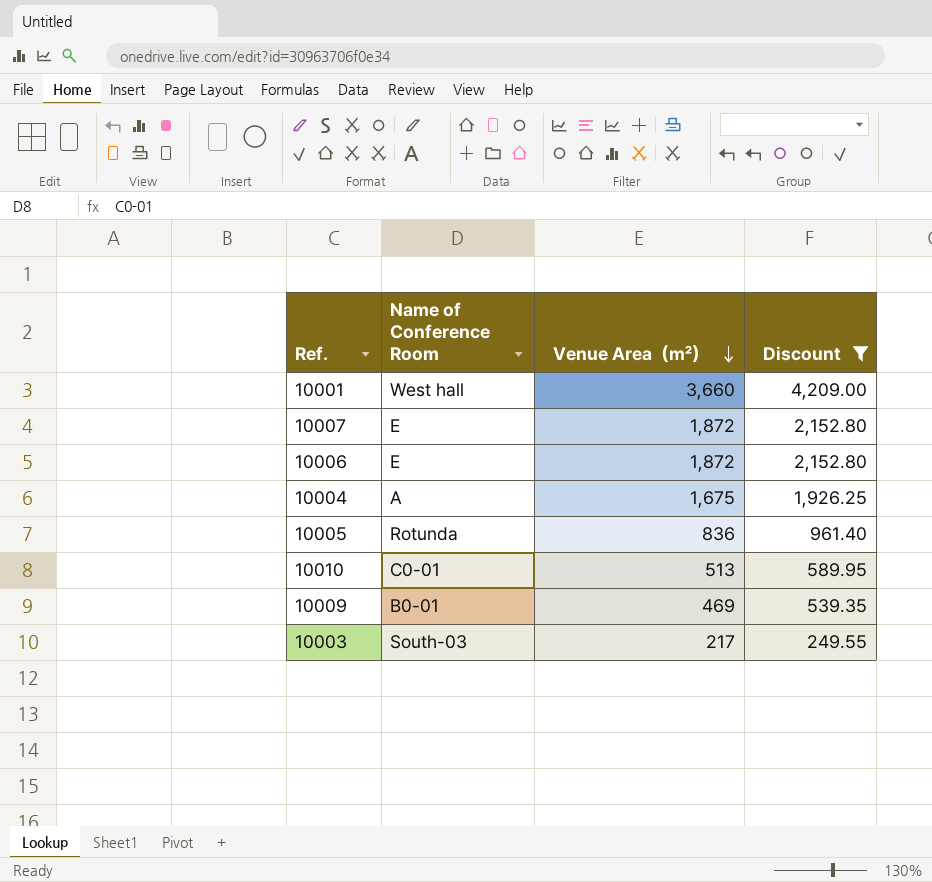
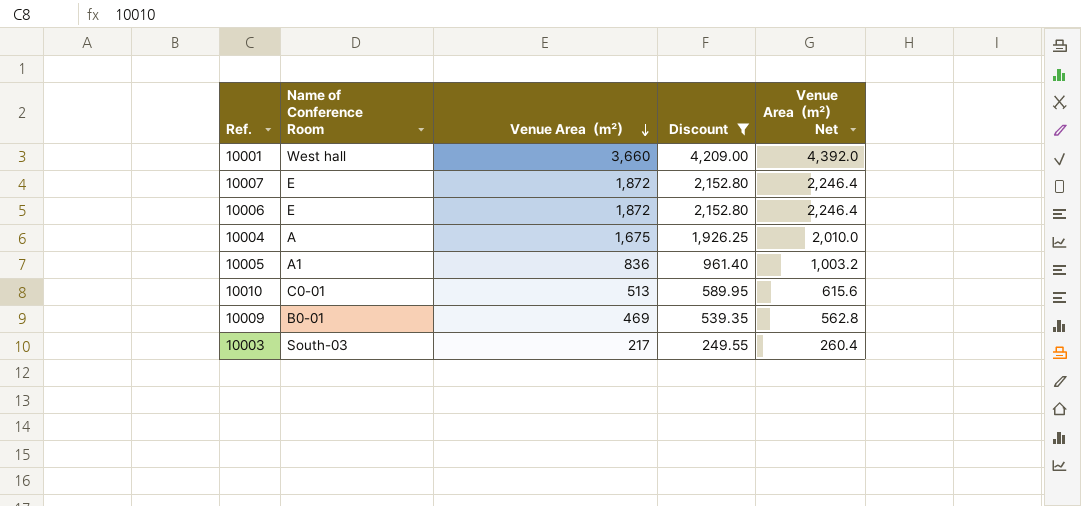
column Venue Area（㎡） Net | formula: none -> [Venue Area（㎡）] * 1.2
10005 | Name of Conference Room: Rotunda -> A1

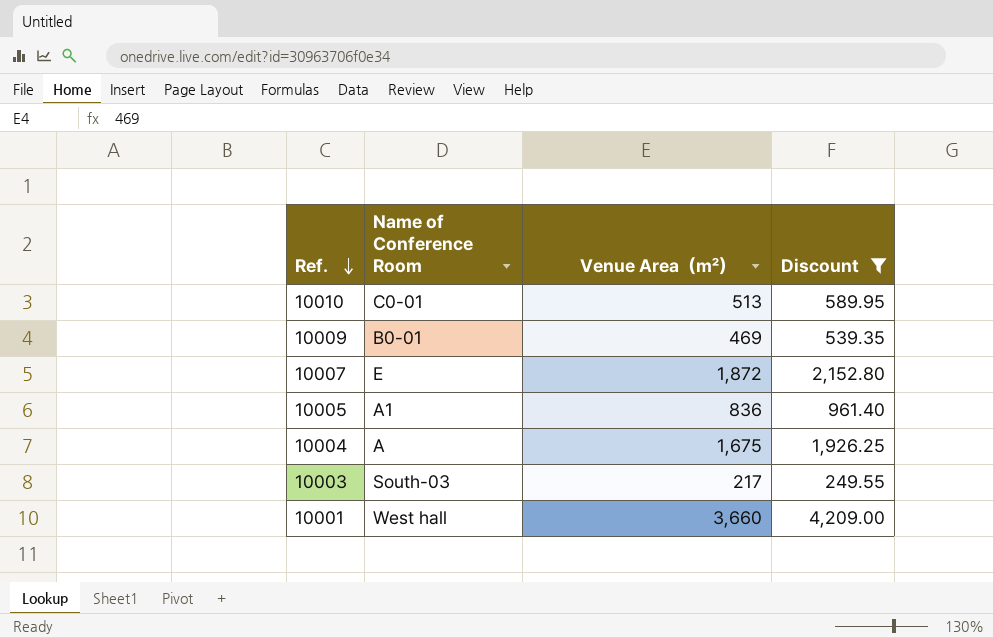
row order: Venue Area（㎡） descending -> Ref. descending
column Venue Area（㎡） Net | formula: [Venue Area（㎡）] * 1.2 -> none
row 10006: E | 1,872 | 2,152.80 | 2,246.4 -> none

